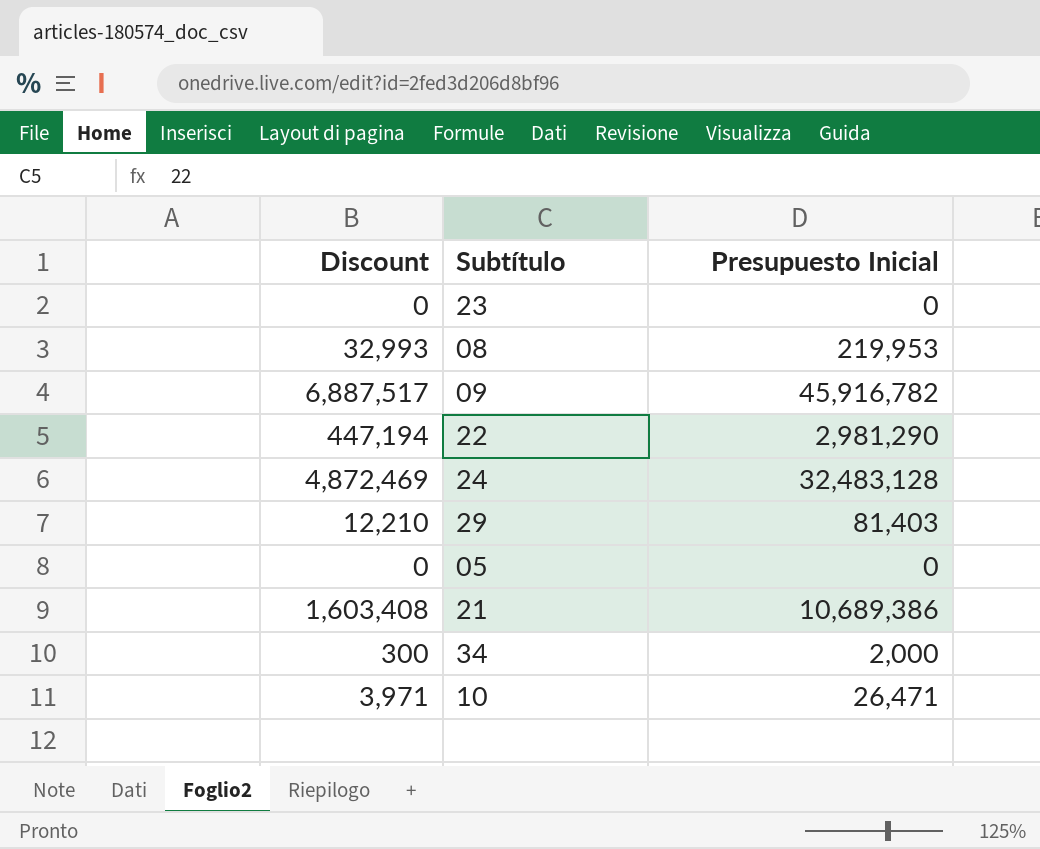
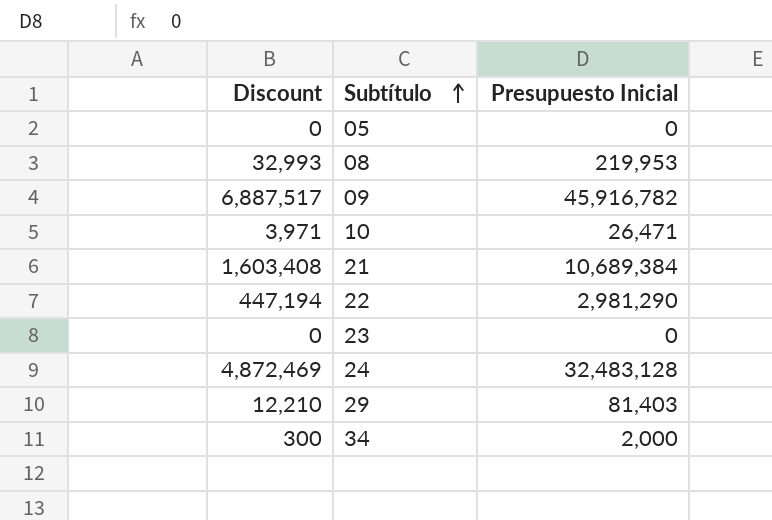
row order: none -> Subtítulo ascending
21 | Presupuesto Inicial: 10,689,386 -> 10,689,384

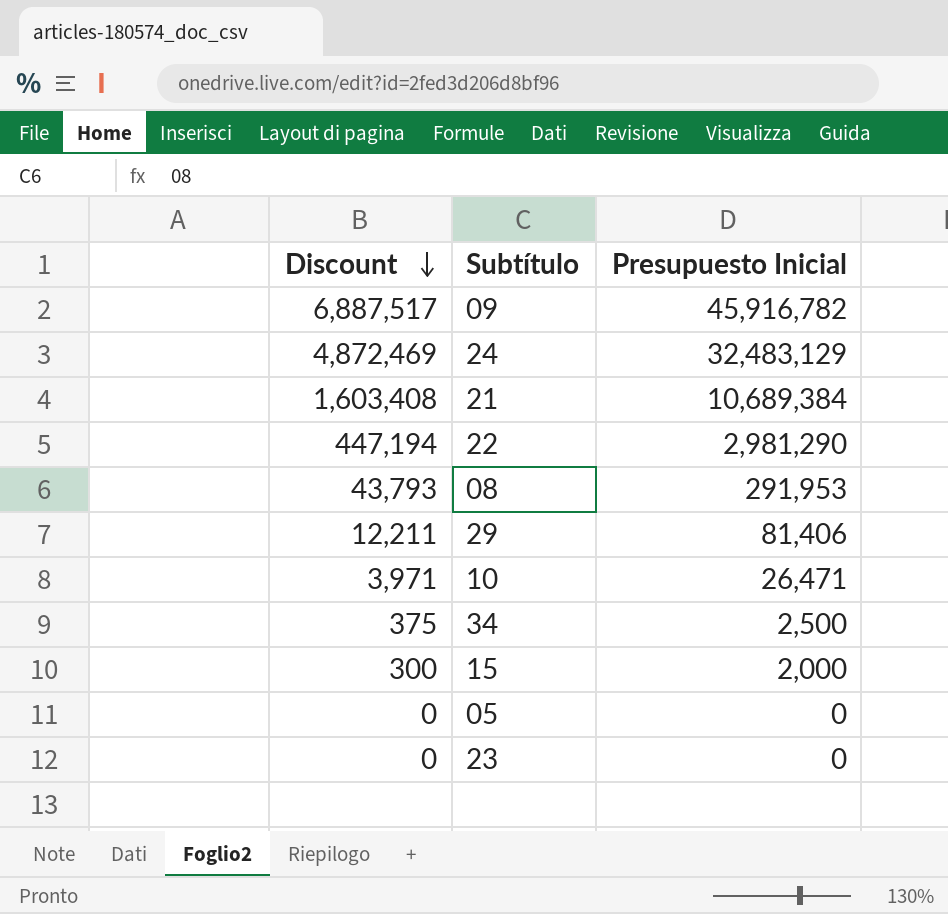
row order: Subtítulo ascending -> Discount descending
24 | Presupuesto Inicial: 32,483,128 -> 32,483,129
08 | Discount: 32,993 -> 43,793
08 | Presupuesto Inicial: 219,953 -> 291,953
29 | Discount: 12,210 -> 12,211
29 | Presupuesto Inicial: 81,403 -> 81,406
34 | Discount: 300 -> 375
34 | Presupuesto Inicial: 2,000 -> 2,500
row 15: none -> 300 | 2,000

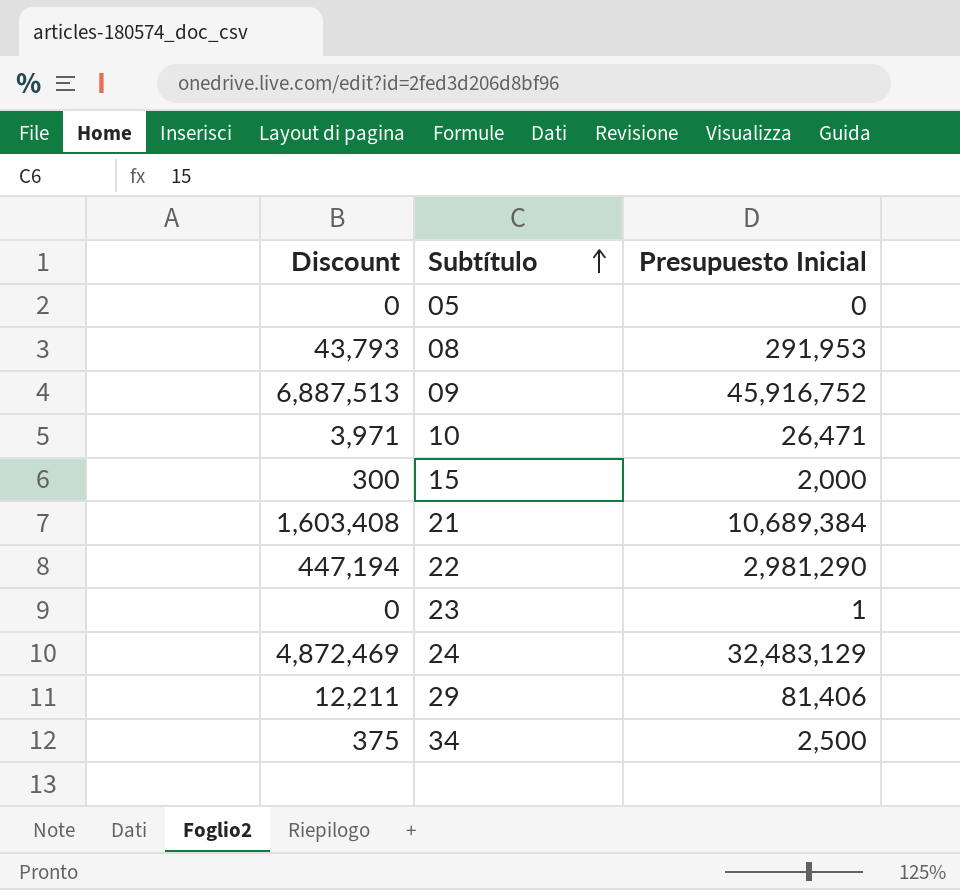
row order: Discount descending -> Subtítulo ascending
09 | Discount: 6,887,517 -> 6,887,513
09 | Presupuesto Inicial: 45,916,782 -> 45,916,752
23 | Presupuesto Inicial: 0 -> 1

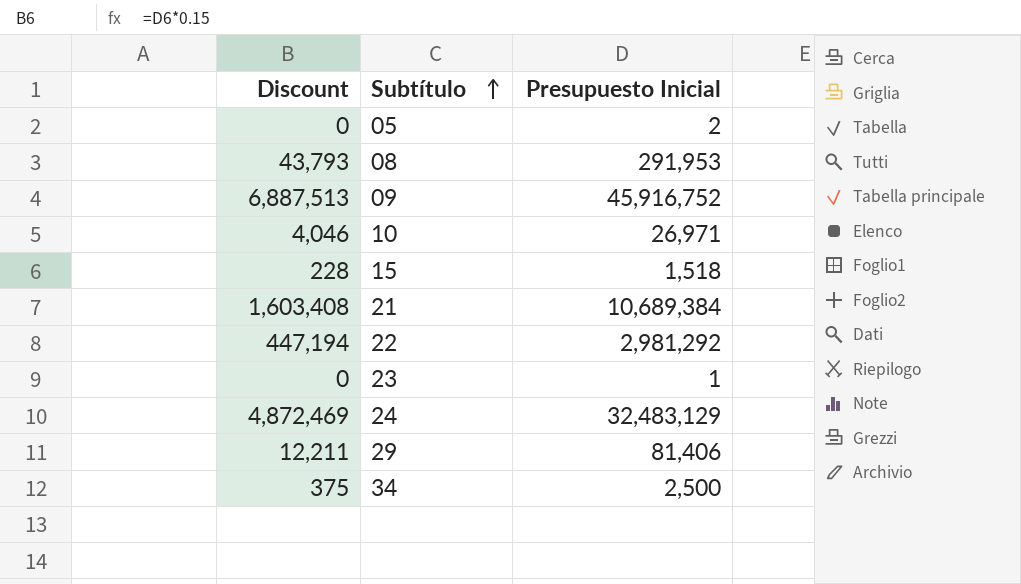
05 | Presupuesto Inicial: 0 -> 2
10 | Discount: 3,971 -> 4,046
10 | Presupuesto Inicial: 26,471 -> 26,971
15 | Discount: 300 -> 228
15 | Presupuesto Inicial: 2,000 -> 1,518
22 | Presupuesto Inicial: 2,981,290 -> 2,981,292

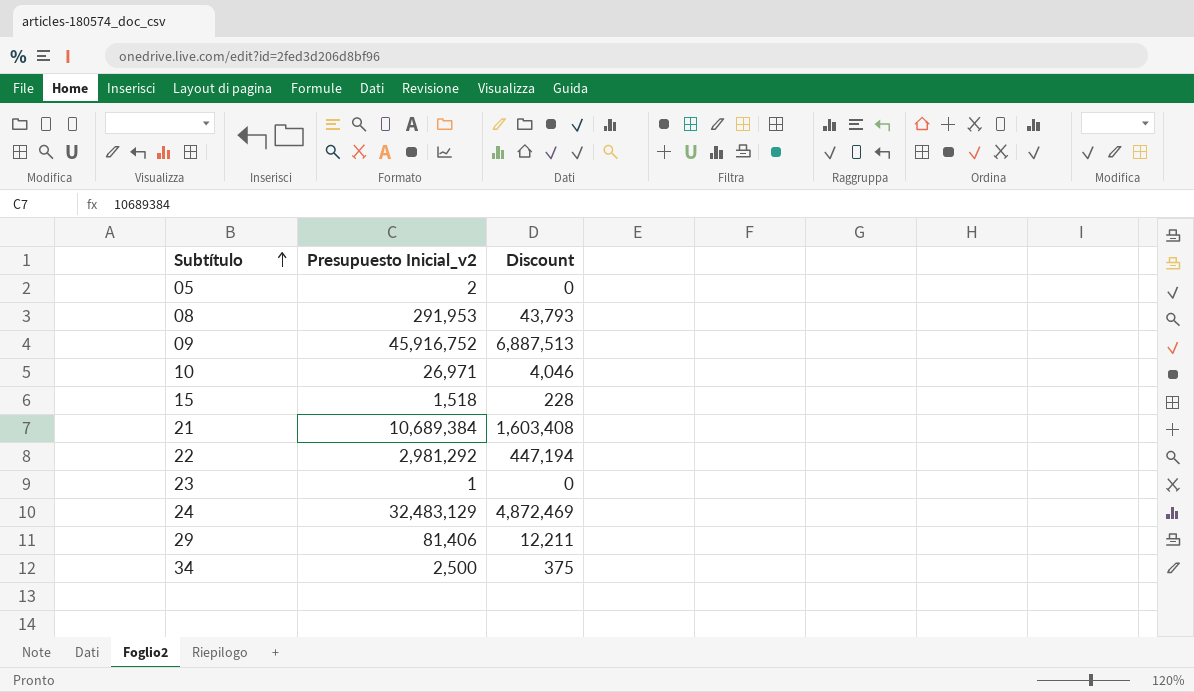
column name: Presupuesto Inicial -> Presupuesto Inicial_v2
column Discount | position: 1 -> 3

